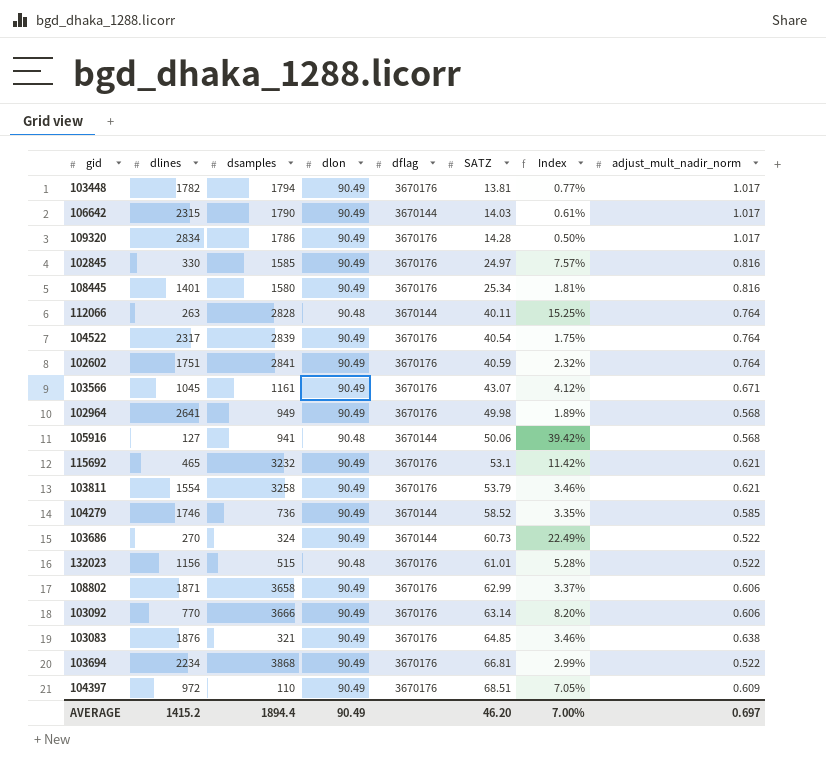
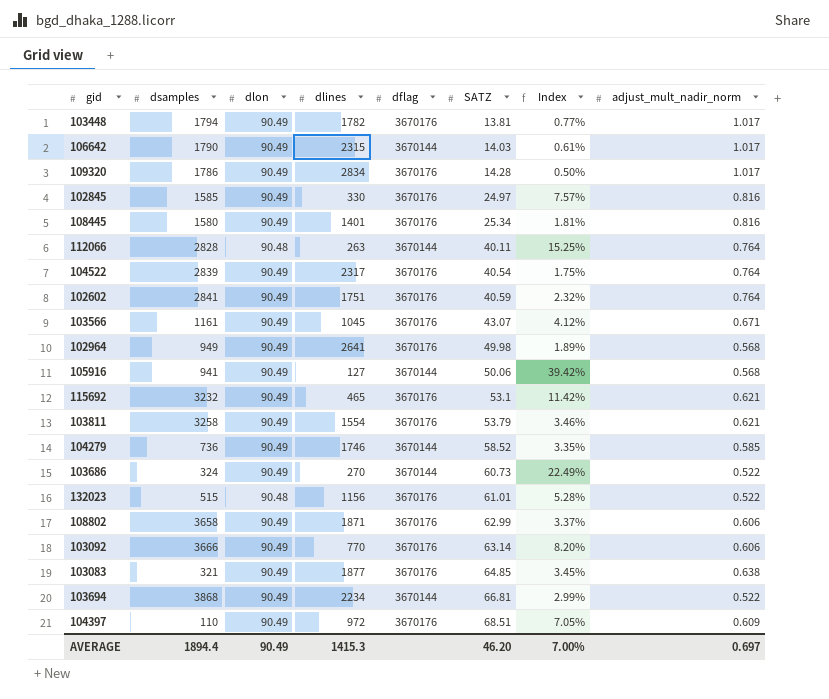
column dlines | position: 2 -> 4
105916 | dlon: 90.48 -> 90.49
103083 | dlines: 1876 -> 1877
103083 | Index: 3.46% -> 3.45%
103694 | dflag: 3670176 -> 3670144
AVERAGE | dlines: 1415.2 -> 1415.3

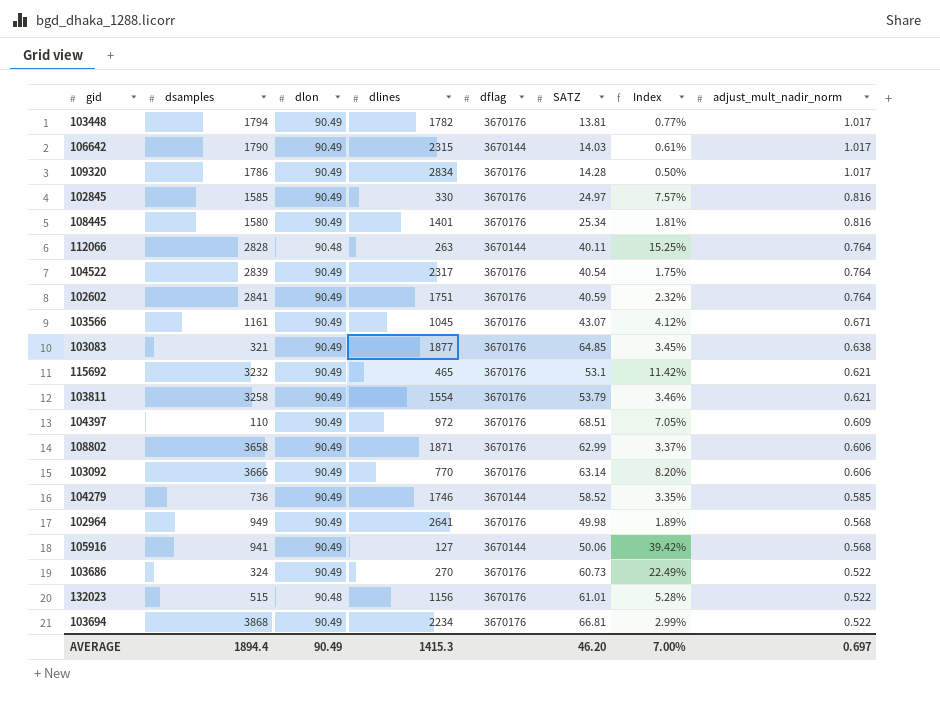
row order: SATZ ascending -> adjust_mult_nadir_norm descending
103686 | dflag: 3670144 -> 3670176
103694 | dflag: 3670144 -> 3670176

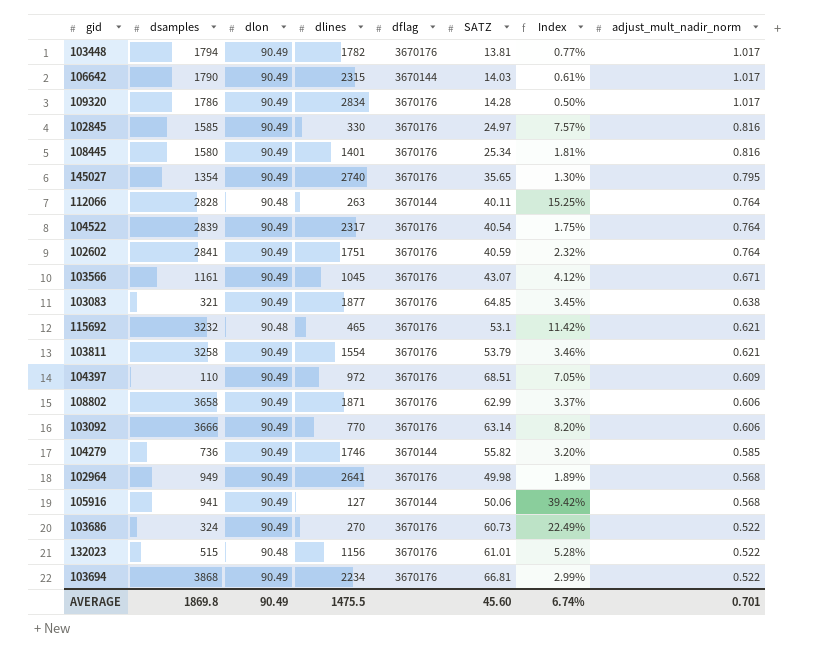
row 145027: none -> 1354 | 90.49 | 2740 | 3670176 | 35.65 | 1.30% | 0.795
115692 | dlon: 90.49 -> 90.48
104279 | SATZ: 58.52 -> 55.82
104279 | Index: 3.35% -> 3.20%
AVERAGE | dsamples: 1894.4 -> 1869.8
AVERAGE | dlines: 1415.3 -> 1475.5
AVERAGE | SATZ: 46.20 -> 45.60
AVERAGE | Index: 7.00% -> 6.74%
AVERAGE | adjust_mult_nadir_norm: 0.697 -> 0.701

